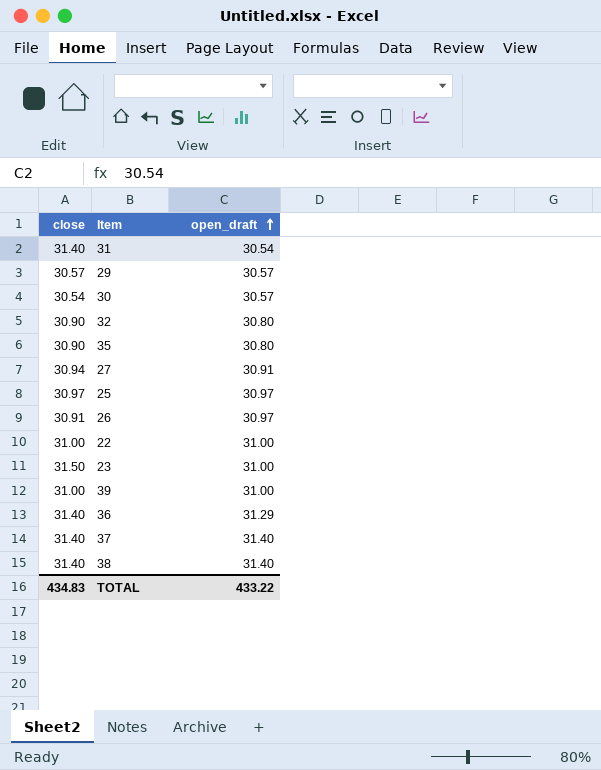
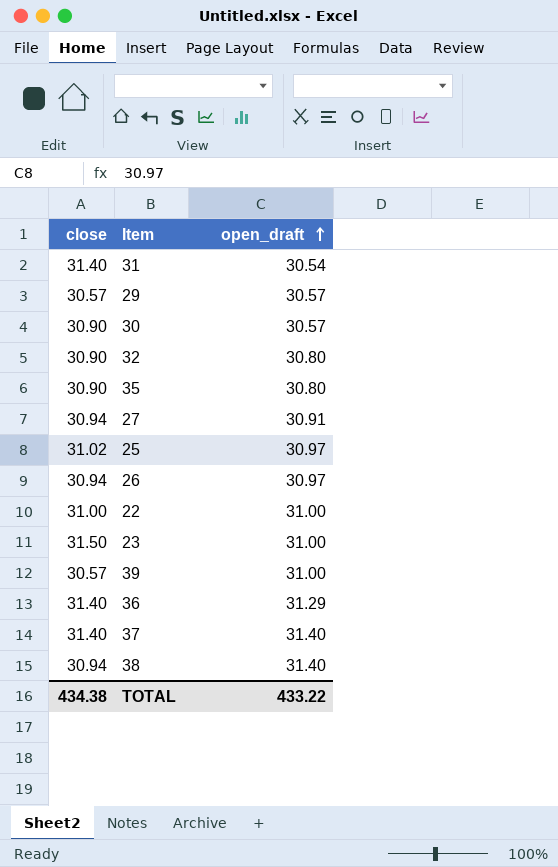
30 | close: 30.54 -> 30.90
25 | close: 30.97 -> 31.02
26 | close: 30.91 -> 30.94
39 | close: 31.00 -> 30.57
38 | close: 31.40 -> 30.94
TOTAL | close: 434.83 -> 434.38

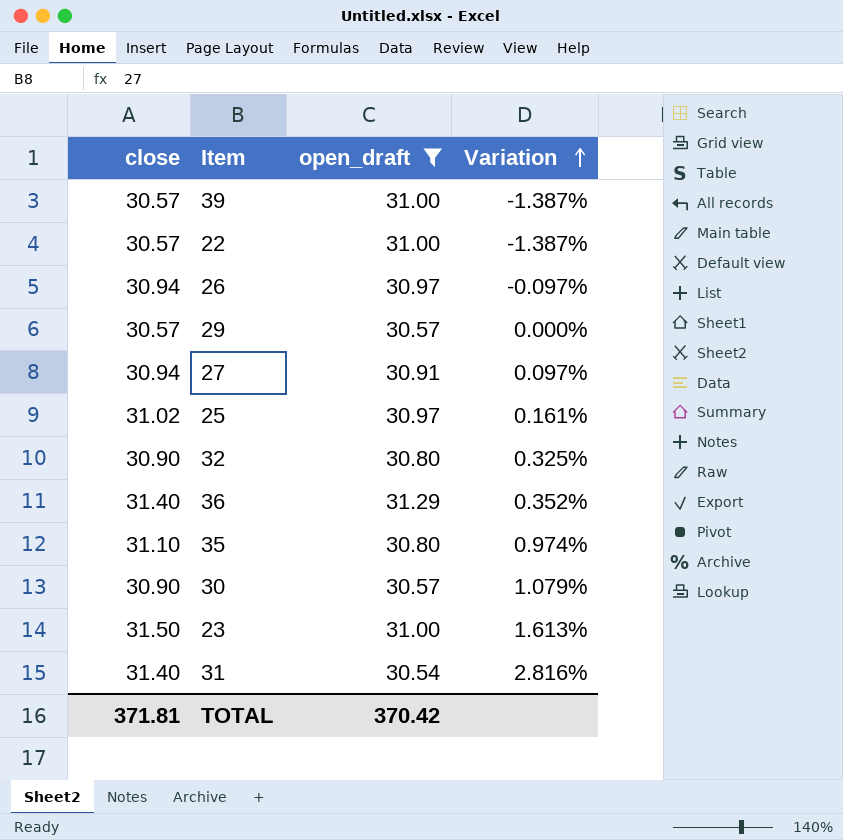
filter: none -> open_draft != 31.40
row order: open_draft ascending -> Variation ascending
column Variation | formula: none -> ([close] - [open_draft]) / [open_draft]
22 | close: 31.00 -> 30.57
35 | close: 30.90 -> 31.10
TOTAL | close: 434.38 -> 371.81
TOTAL | open_draft: 433.22 -> 370.42

